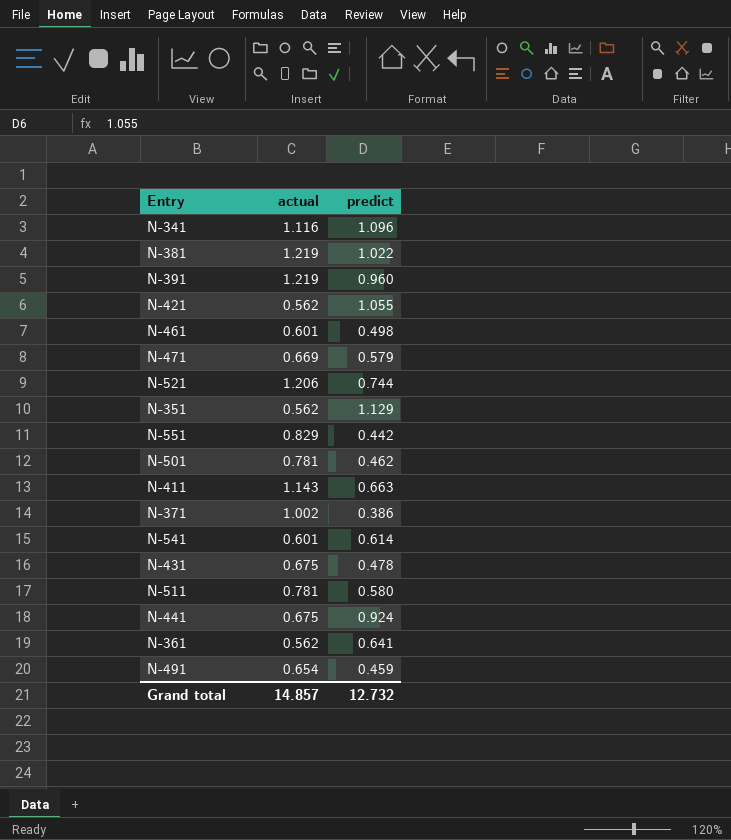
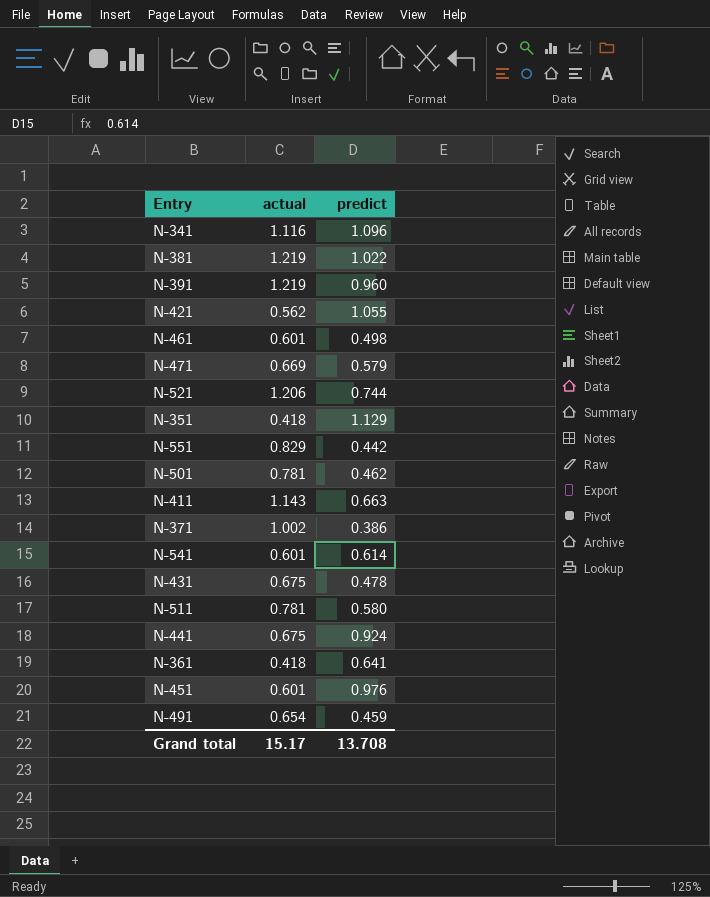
N-351 | actual: 0.562 -> 0.418
N-361 | actual: 0.562 -> 0.418
row N-451: none -> 0.601 | 0.976
Grand total | actual: 14.857 -> 15.17
Grand total | predict: 12.732 -> 13.708

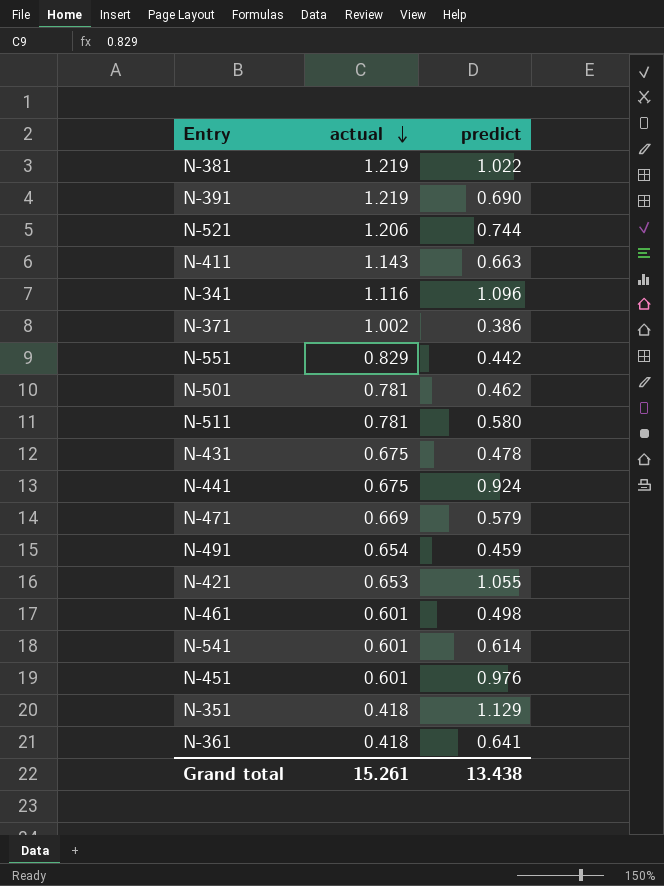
row order: none -> actual descending
N-391 | predict: 0.960 -> 0.690
N-421 | actual: 0.562 -> 0.653
Grand total | actual: 15.17 -> 15.261
Grand total | predict: 13.708 -> 13.438

